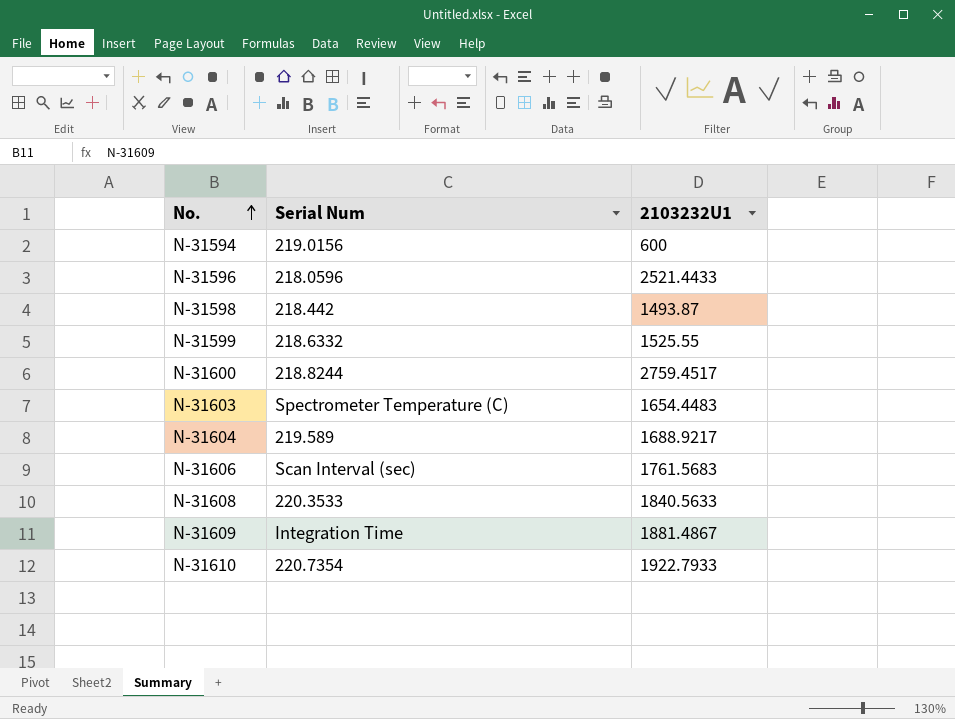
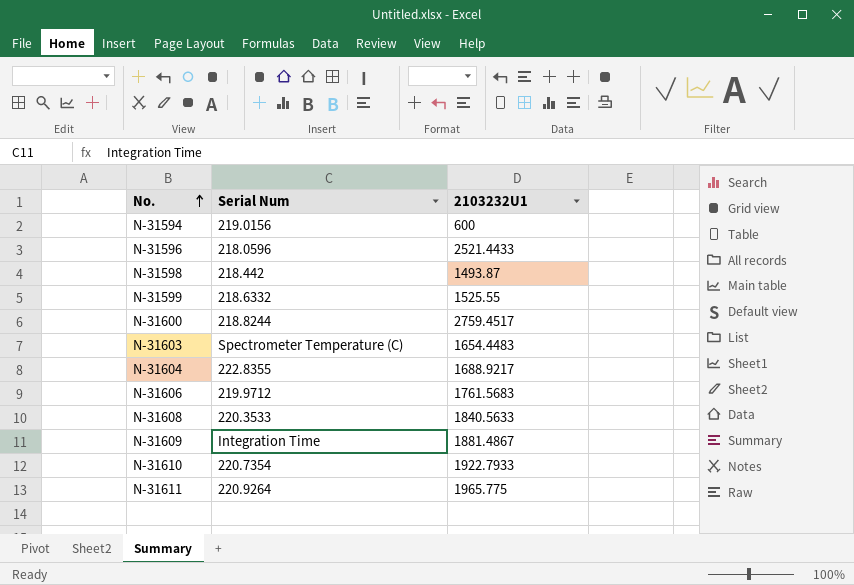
N-31604 | Serial Num: 219.589 -> 222.8355
N-31606 | Serial Num: Scan Interval (sec) -> 219.9712
row N-31611: none -> 220.9264 | 1965.775

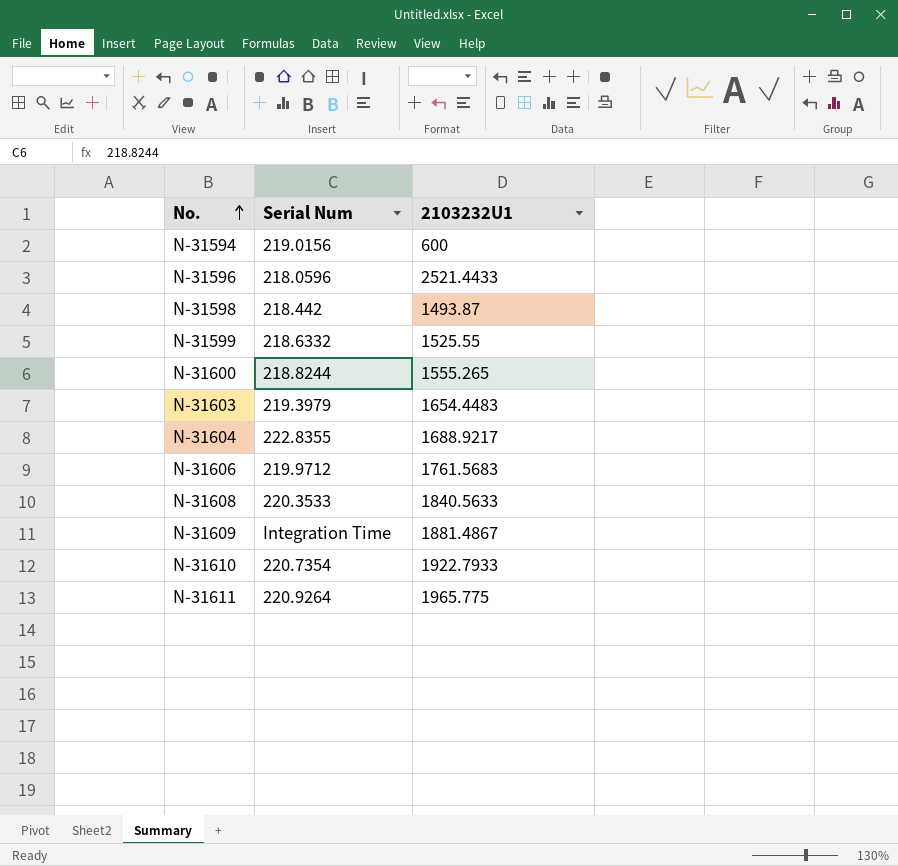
N-31600 | 2103232U1: 2759.4517 -> 1555.265
N-31603 | Serial Num: Spectrometer Temperature (C) -> 219.3979

